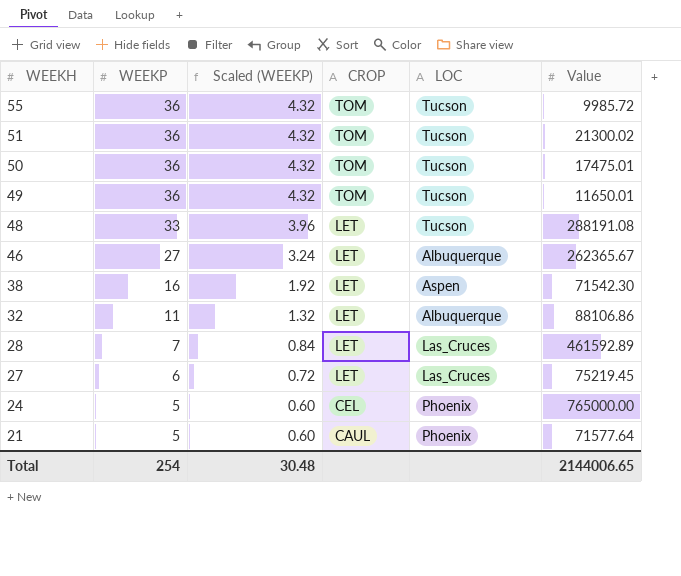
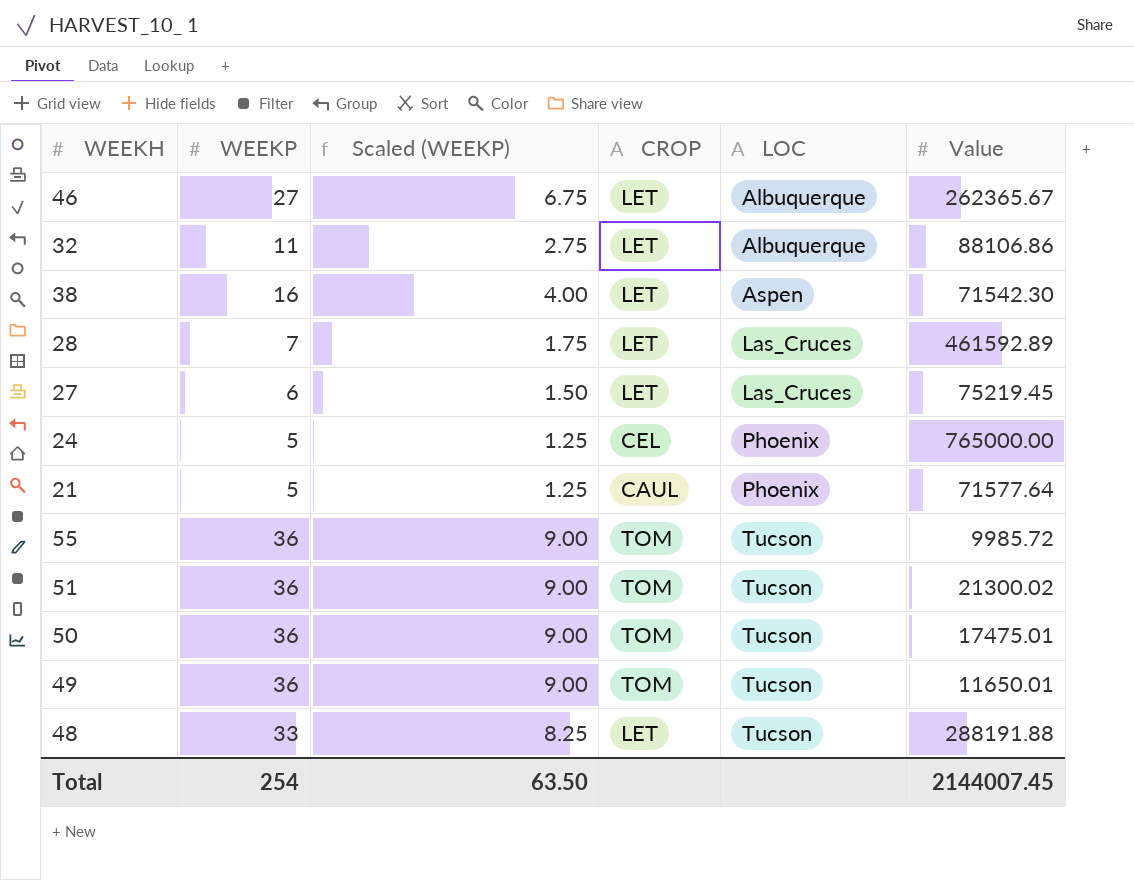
row order: WEEKH descending -> LOC ascending
column Scaled (WEEKP) | formula: [WEEKP] * 0.12 -> [WEEKP] * 0.25
48 | Value: 288191.08 -> 288191.88
Total | Scaled (WEEKP): 30.48 -> 63.50
Total | Value: 2144006.65 -> 2144007.45

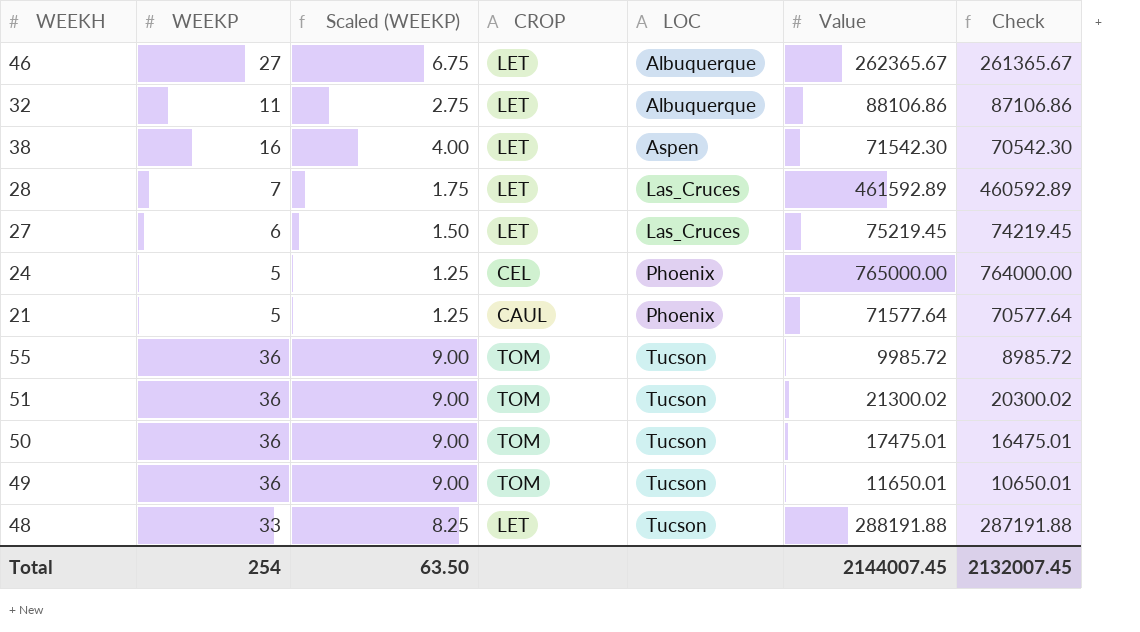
column Check | formula: none -> [Value] - 1000

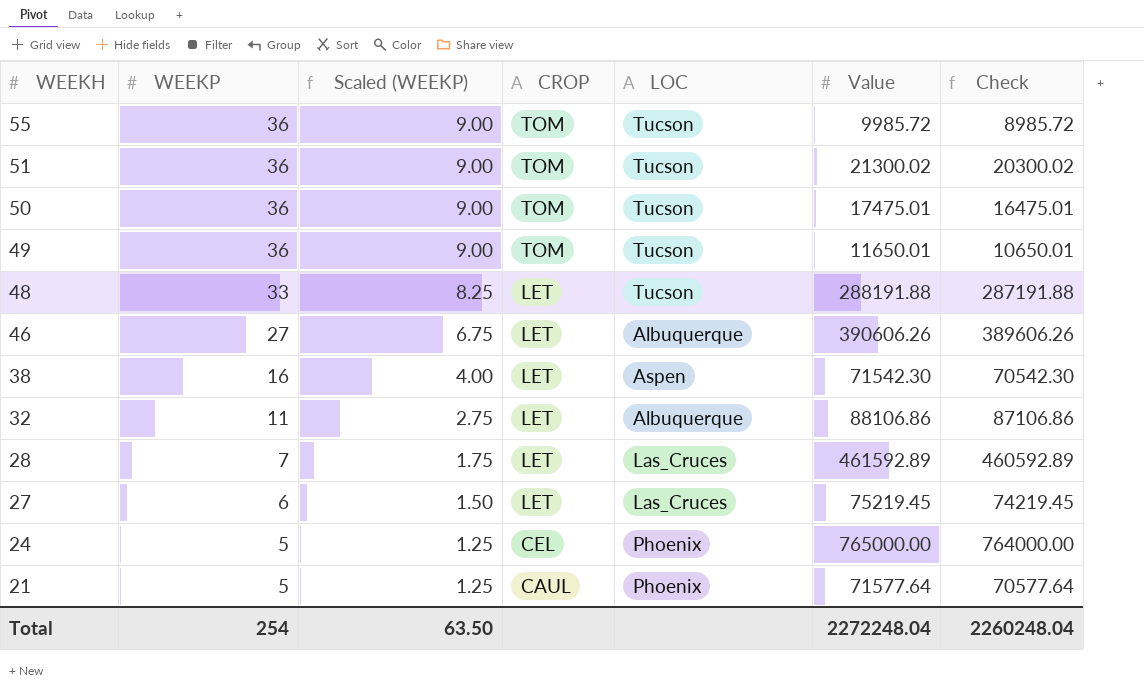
row order: LOC ascending -> WEEKH descending
46 | Value: 262365.67 -> 390606.26
46 | Check: 261365.67 -> 389606.26
Total | Value: 2144007.45 -> 2272248.04
Total | Check: 2132007.45 -> 2260248.04

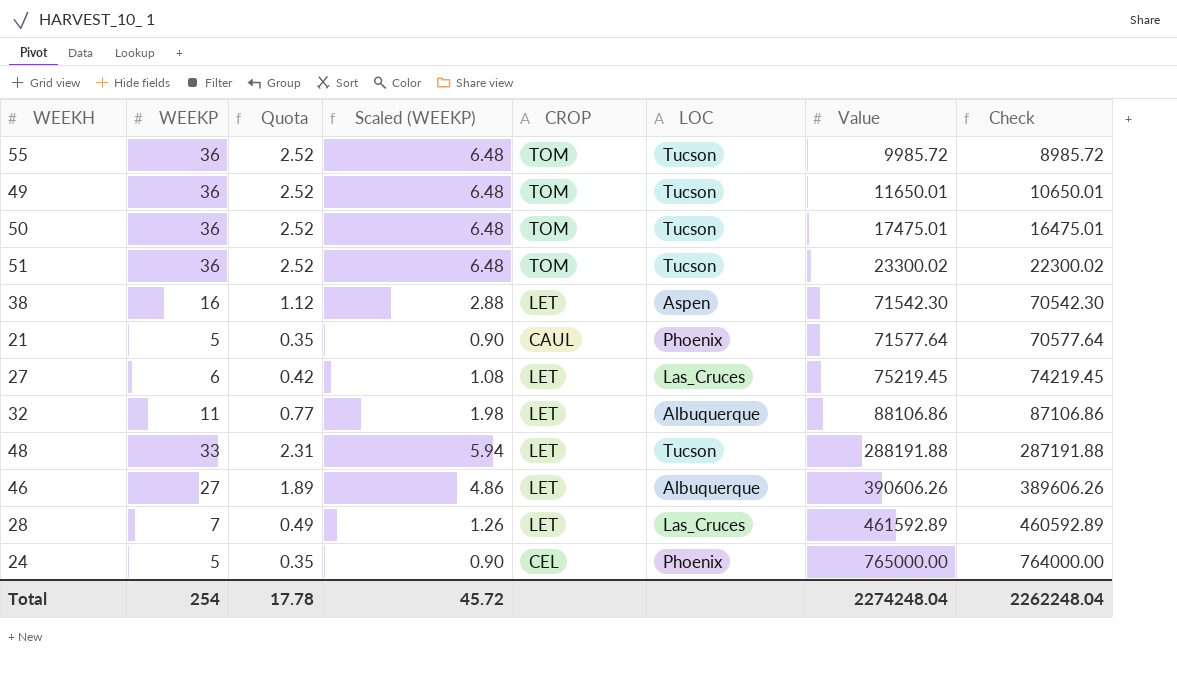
row order: WEEKH descending -> Value ascending
column Quota | formula: none -> [WEEKP] * 0.07
column Scaled (WEEKP) | formula: [WEEKP] * 0.25 -> [WEEKP] * 0.18
51 | Value: 21300.02 -> 23300.02
51 | Check: 20300.02 -> 22300.02
Total | Scaled (WEEKP): 63.50 -> 45.72
Total | Value: 2272248.04 -> 2274248.04
Total | Check: 2260248.04 -> 2262248.04

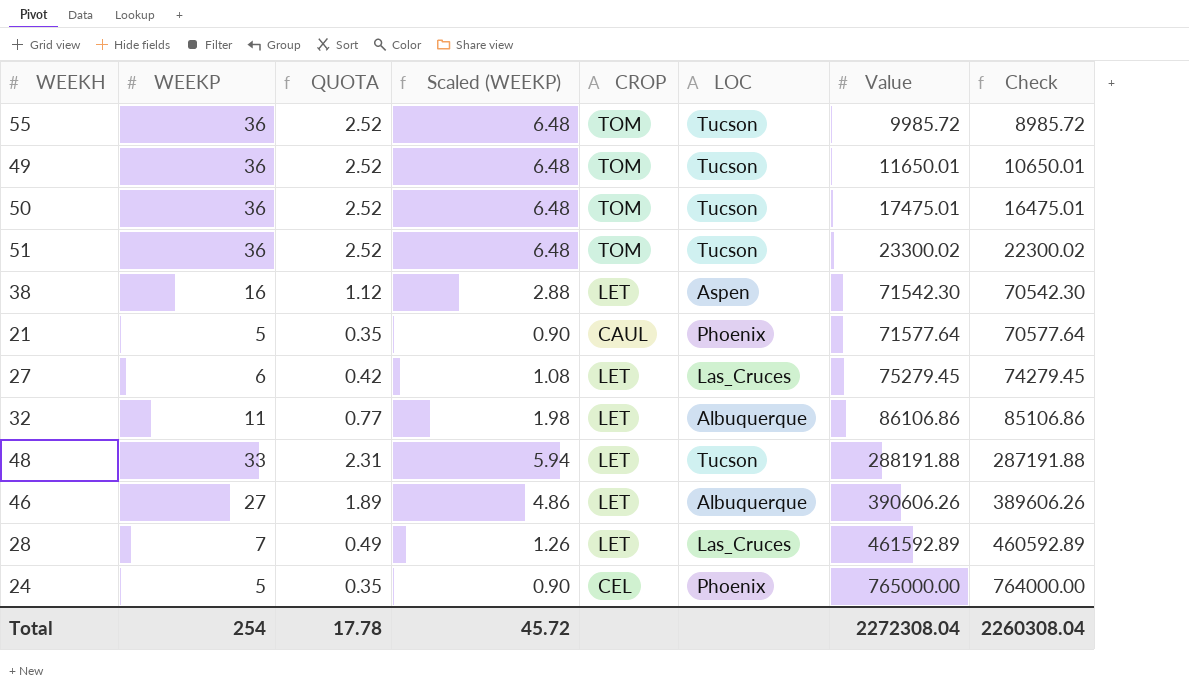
column name: Quota -> QUOTA
27 | Value: 75219.45 -> 75279.45
27 | Check: 74219.45 -> 74279.45
32 | Value: 88106.86 -> 86106.86
32 | Check: 87106.86 -> 85106.86
Total | Value: 2274248.04 -> 2272308.04
Total | Check: 2262248.04 -> 2260308.04

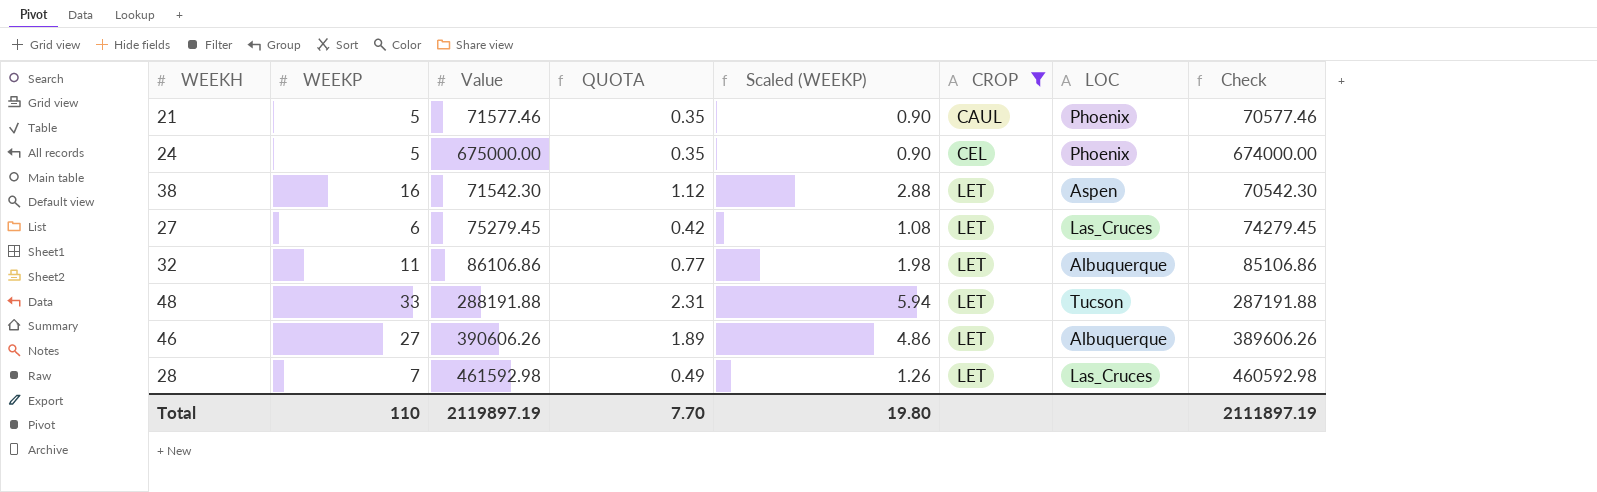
filter: none -> CROP != TOM
row order: Value ascending -> CROP ascending
column Value | position: 7 -> 3
21 | Value: 71577.64 -> 71577.46
21 | Check: 70577.64 -> 70577.46
24 | Value: 765000.00 -> 675000.00
24 | Check: 764000.00 -> 674000.00
28 | Value: 461592.89 -> 461592.98
28 | Check: 460592.89 -> 460592.98
Total | WEEKP: 254 -> 110
Total | Value: 2272308.04 -> 2119897.19
Total | QUOTA: 17.78 -> 7.70
Total | Scaled (WEEKP): 45.72 -> 19.80
Total | Check: 2260308.04 -> 2111897.19

